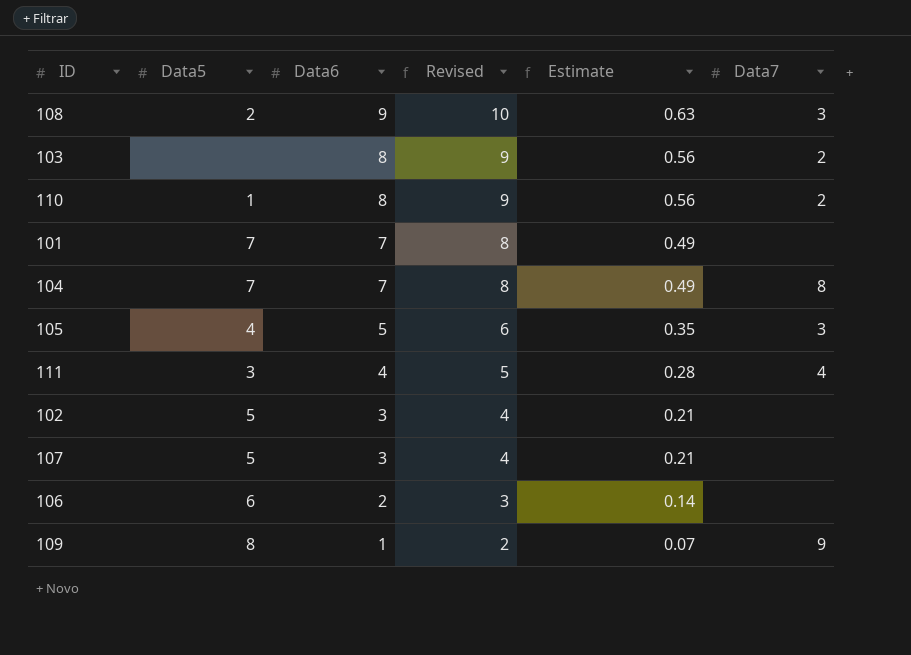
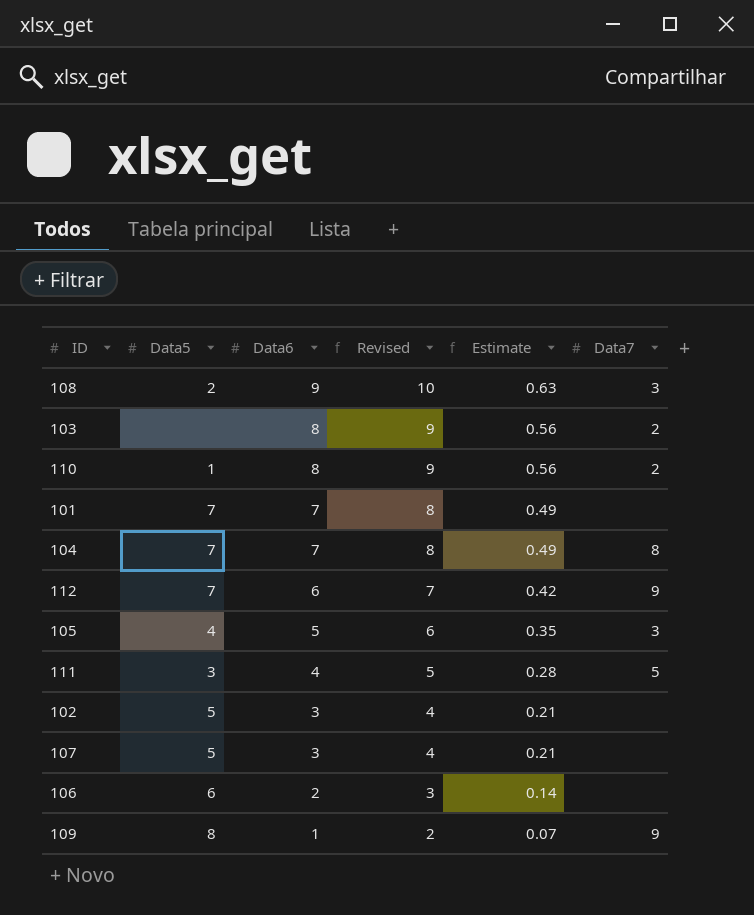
row 112: none -> 7 | 6 | 7 | 0.42 | 9
111 | Data7: 4 -> 5

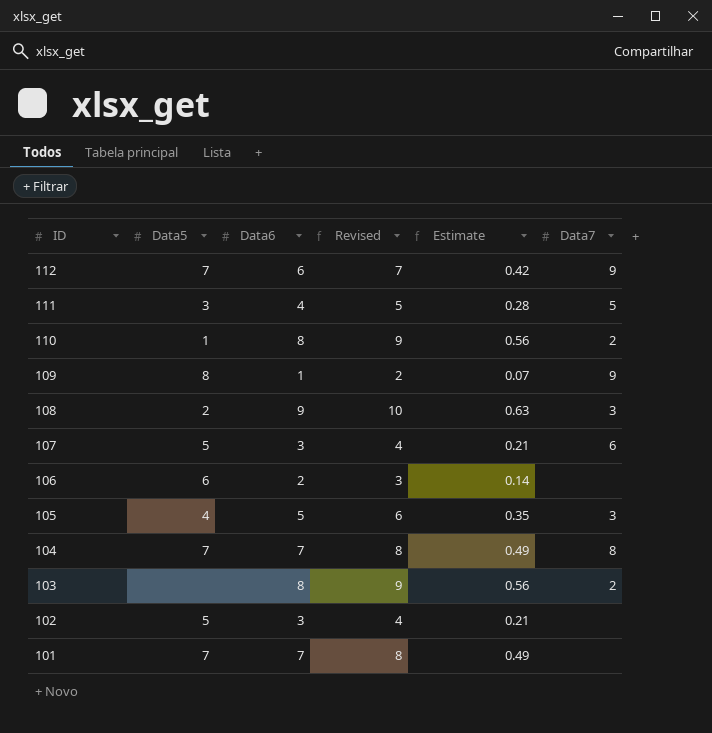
row order: Data6 descending -> ID descending
107 | Data7: none -> 6

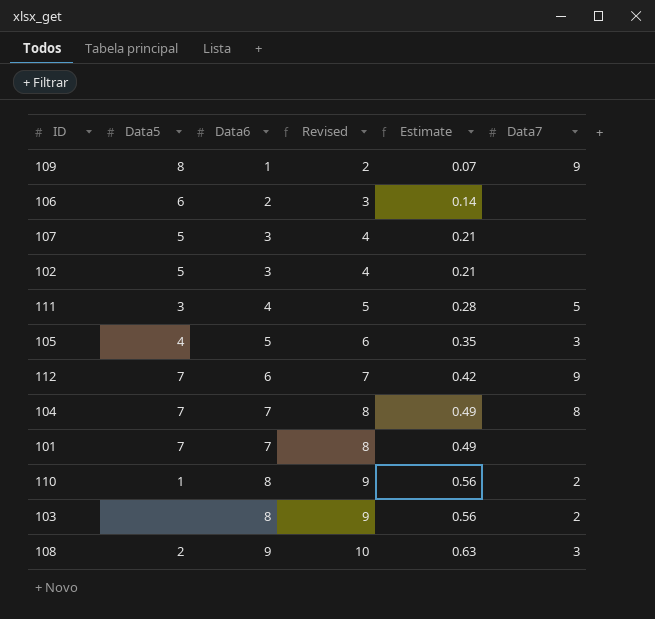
row order: ID descending -> Data6 ascending
107 | Data7: 6 -> none

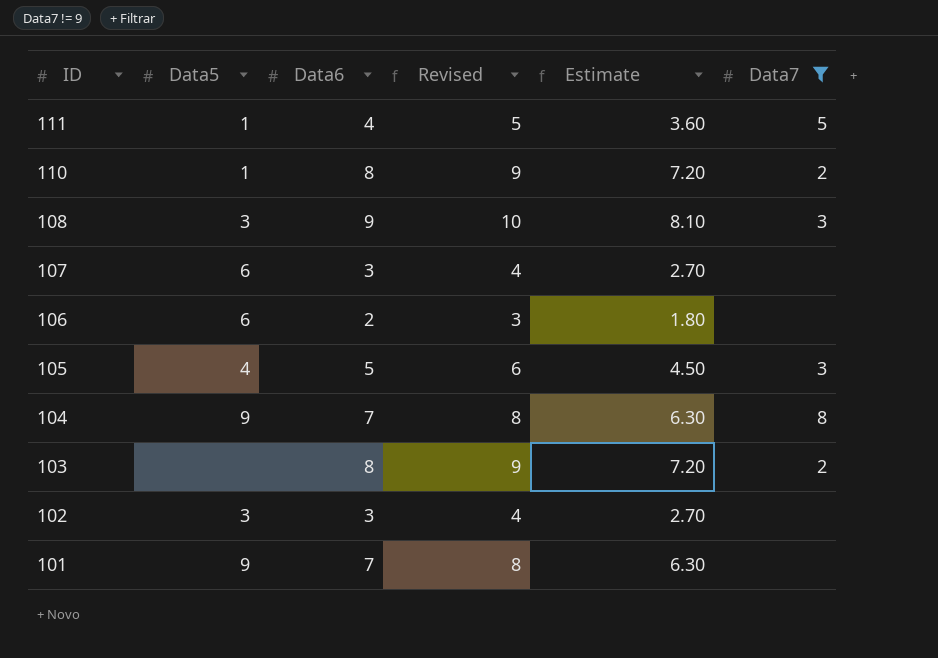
filter: none -> Data7 != 9
row order: Data6 ascending -> ID descending
column Estimate | formula: [Data6] * 0.07 -> [Data6] * 0.9
111 | Data5: 3 -> 1
108 | Data5: 2 -> 3
107 | Data5: 5 -> 6
104 | Data5: 7 -> 9
102 | Data5: 5 -> 3
101 | Data5: 7 -> 9

